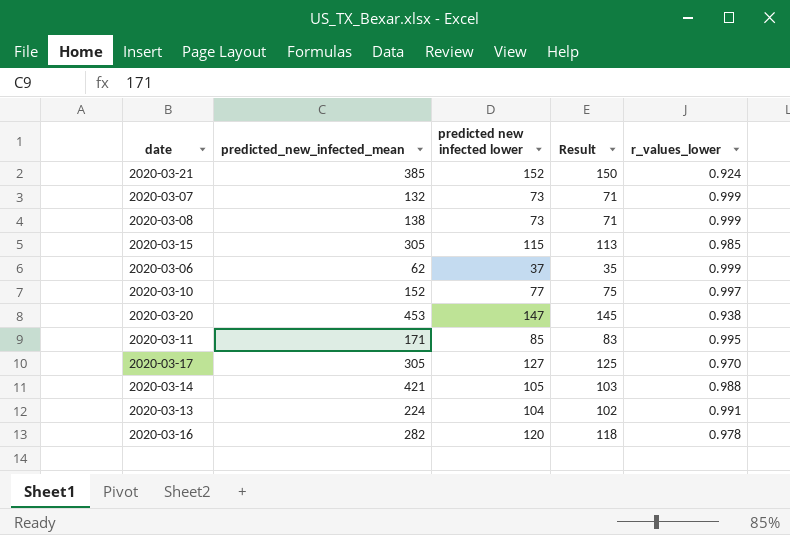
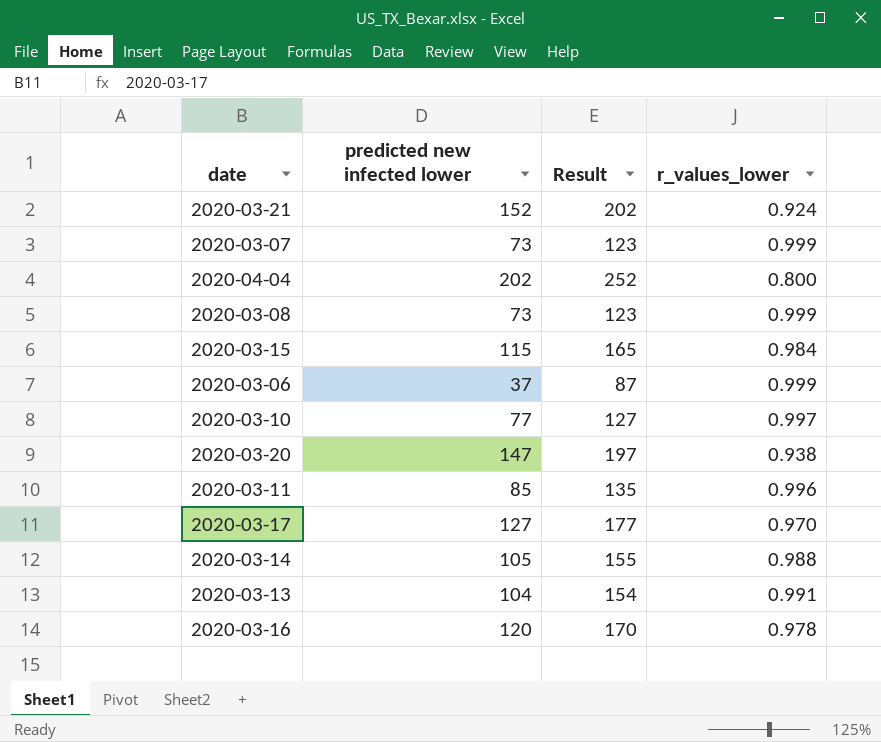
column predicted_new_infected_mean | position: 2 -> none
column Result | formula: [predicted new infected lower] - 2 -> [predicted new infected lower] + 50
row 2020-04-04: none -> 202 | 252 | 0.800
2020-03-15 | r_values_lower: 0.985 -> 0.984
2020-03-11 | r_values_lower: 0.995 -> 0.996

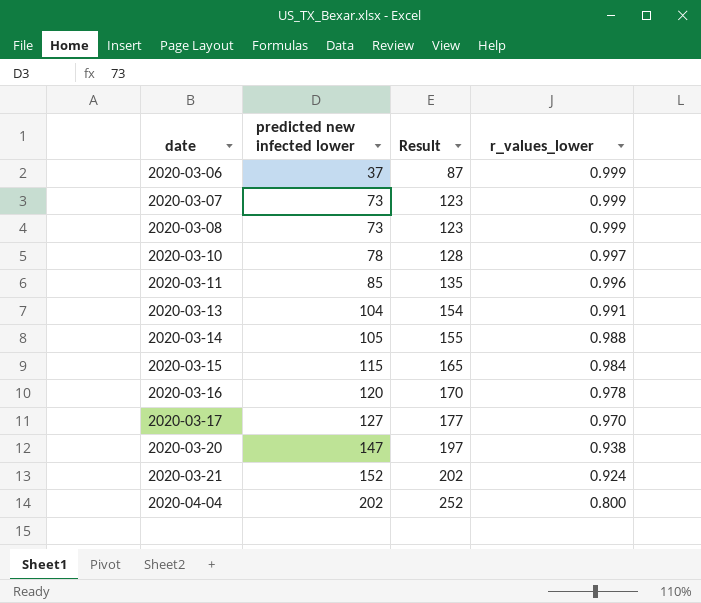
row order: none -> date ascending
2020-03-10 | predicted new infected lower: 77 -> 78
2020-03-10 | Result: 127 -> 128

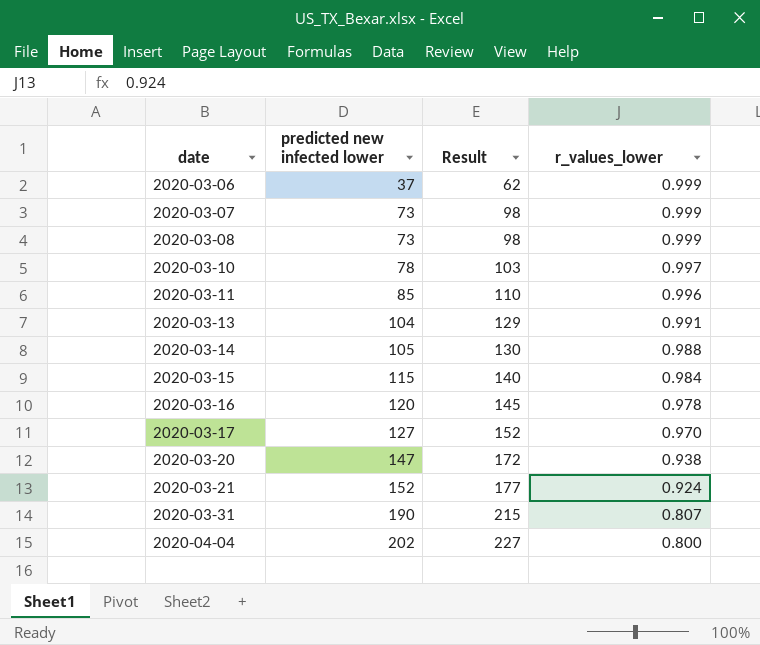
column Result | formula: [predicted new infected lower] + 50 -> [predicted new infected lower] + 25
row 2020-03-31: none -> 190 | 215 | 0.807

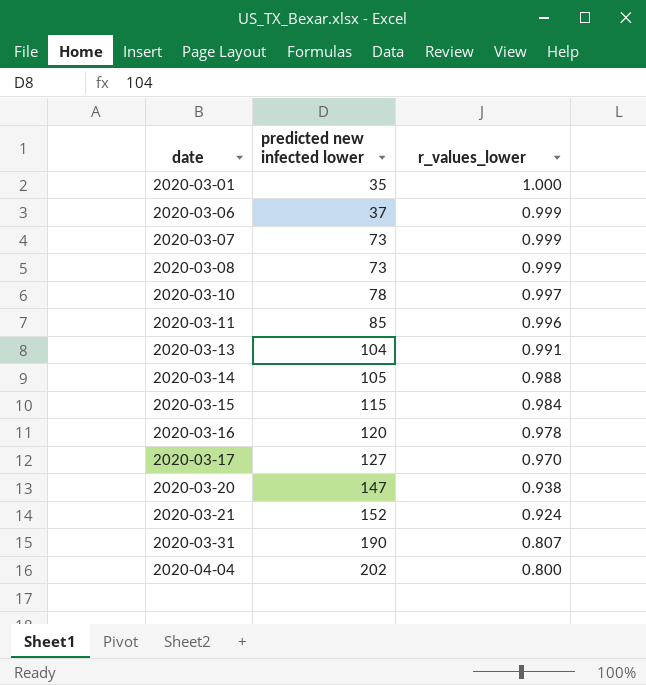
column Result | formula: [predicted new infected lower] + 25 -> none
row 2020-03-01: none -> 35 | 1.000

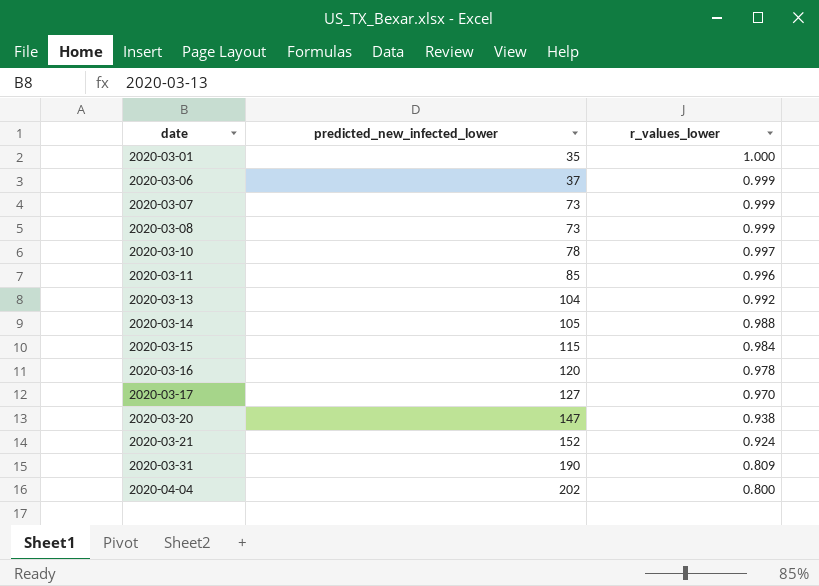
column name: predicted new infected lower -> predicted_new_infected_lower
2020-03-13 | r_values_lower: 0.991 -> 0.992
2020-03-31 | r_values_lower: 0.807 -> 0.809

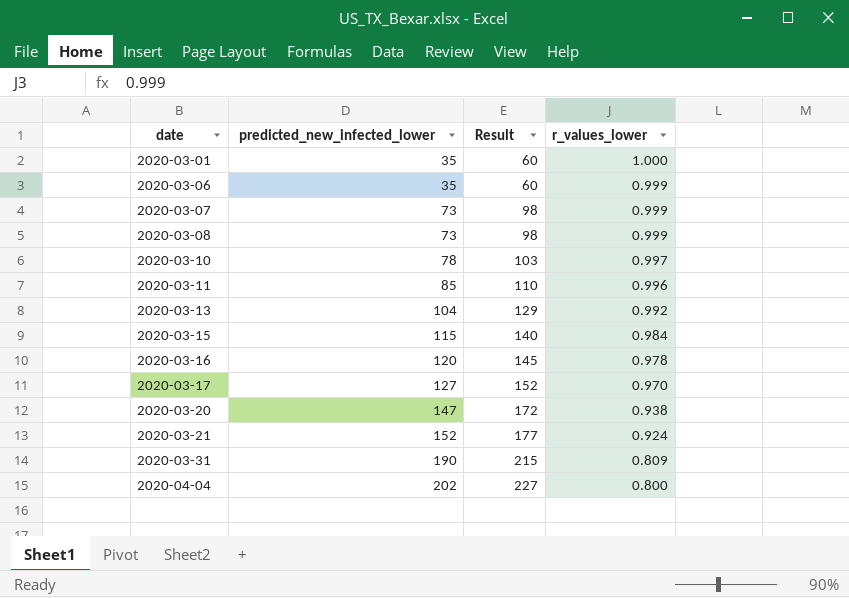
column Result | formula: none -> [predicted_new_infected_lower] + 25
row 2020-03-14: 105 | 0.988 -> none
2020-03-06 | predicted_new_infected_lower: 37 -> 35

